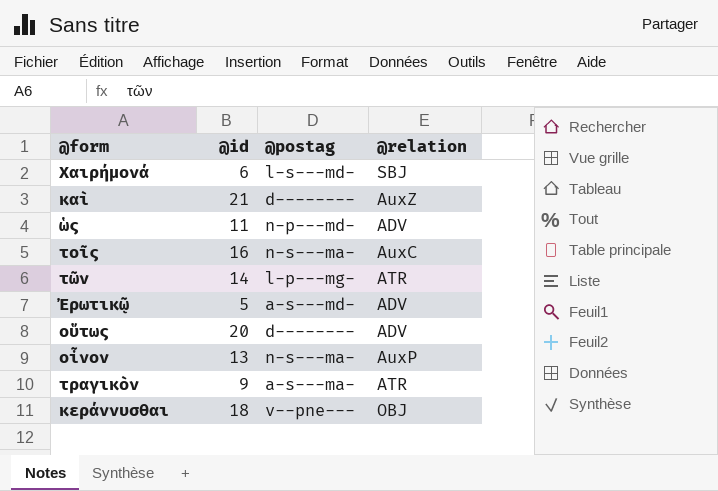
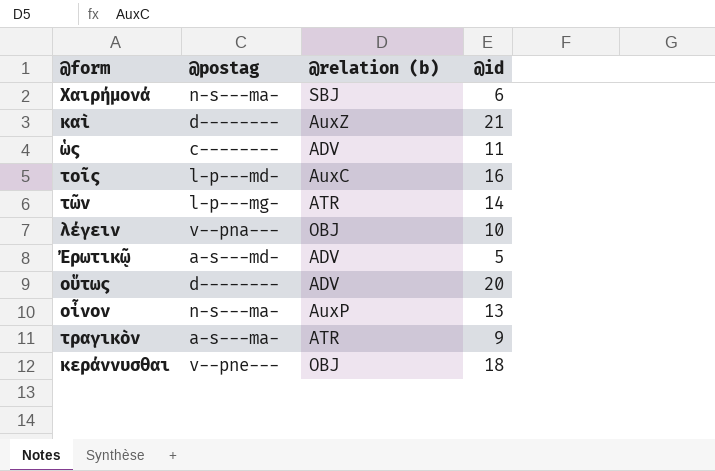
column name: @relation -> @relation (b)
column @id | position: 2 -> 4
Χαιρήμονά | @postag: l-s---md- -> n-s---ma-
ὡς | @postag: n-p---md- -> c--------
τοῖς | @postag: n-s---ma- -> l-p---md-
row λέγειν: none -> v--pna--- | OBJ | 10

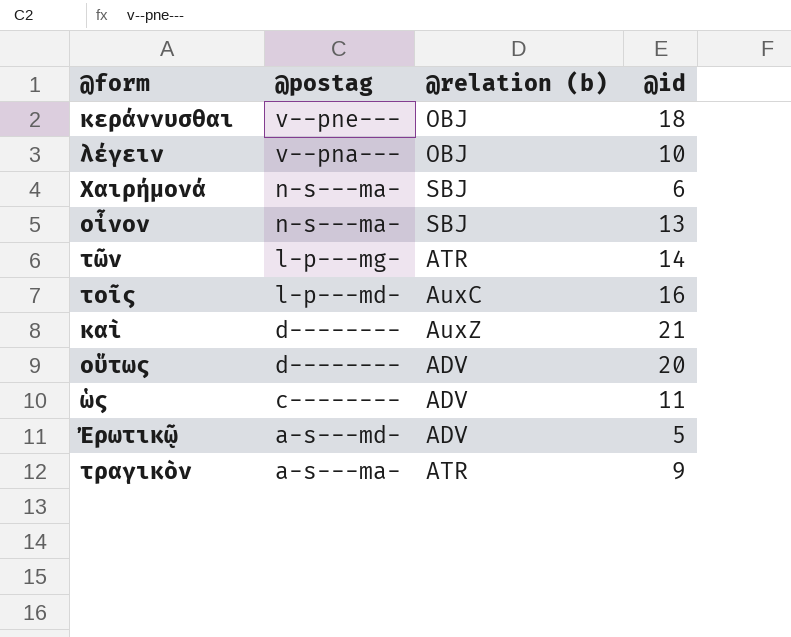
row order: none -> @postag descending
οἶνον | @relation (b): AuxP -> SBJ

